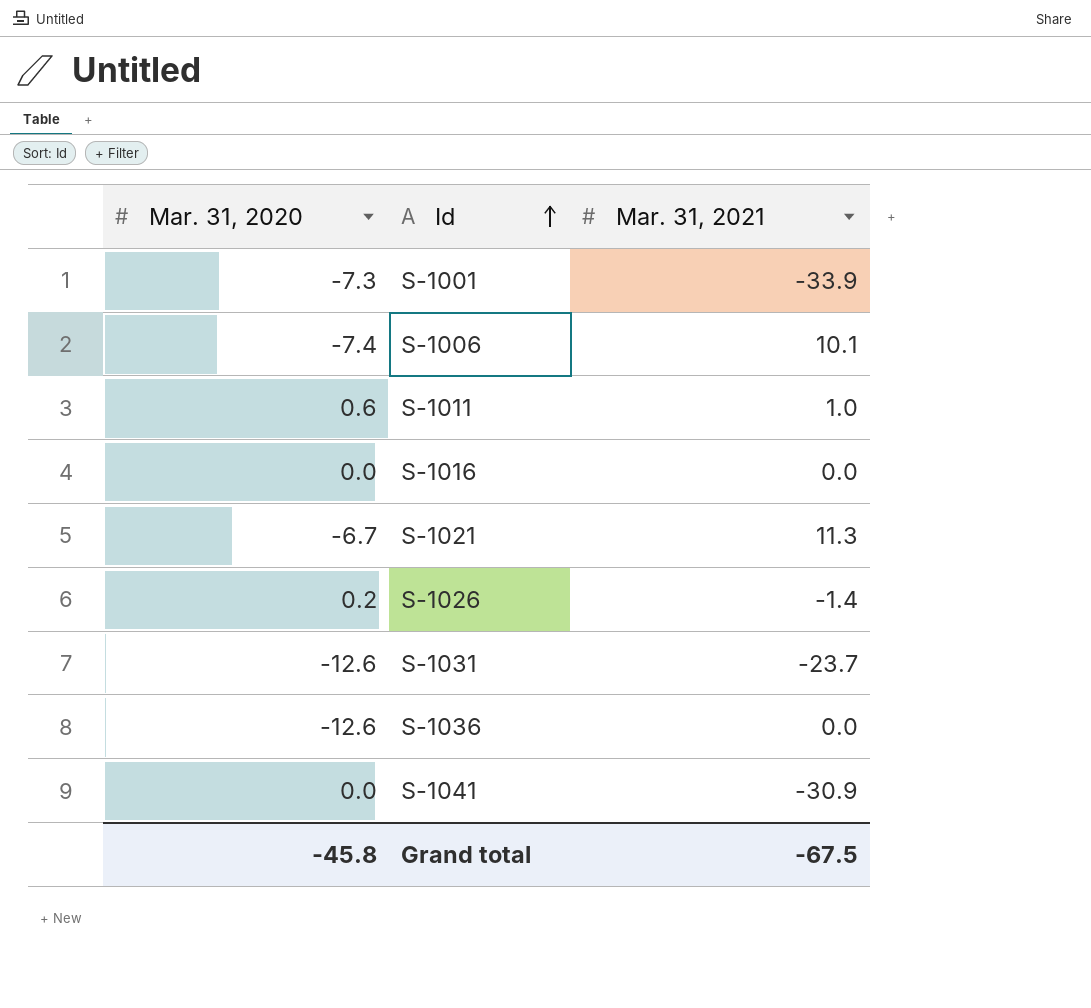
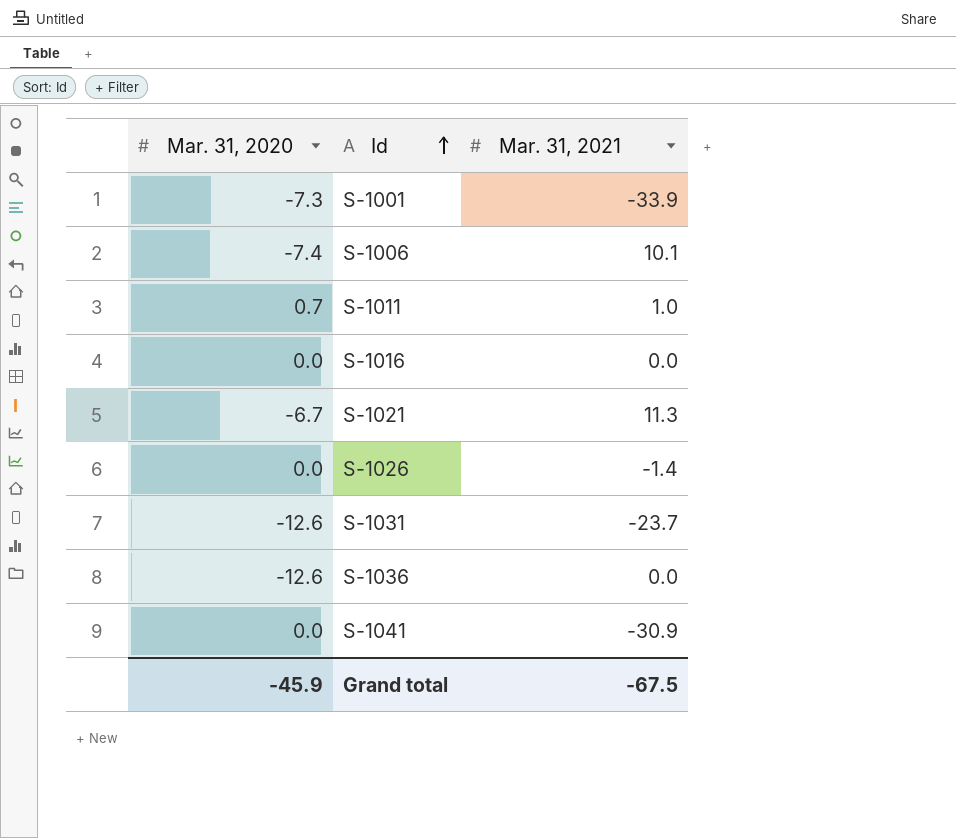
S-1011 | Mar. 31, 2020: 0.6 -> 0.7
S-1026 | Mar. 31, 2020: 0.2 -> 0.0
Grand total | Mar. 31, 2020: -45.8 -> -45.9

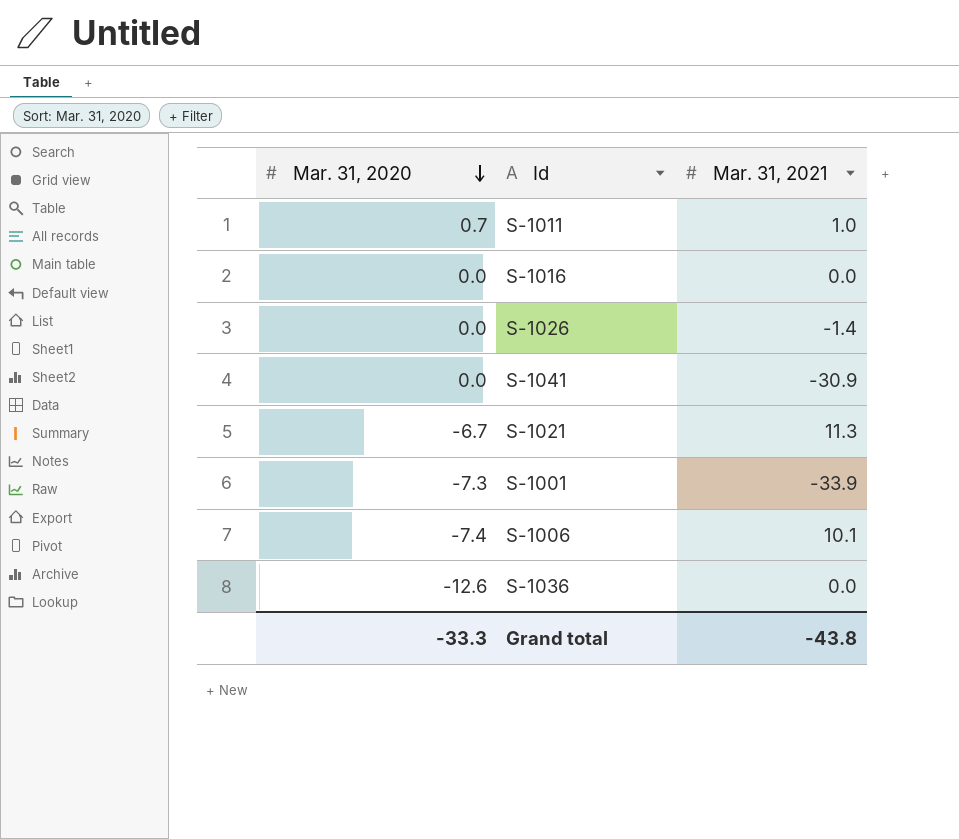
row order: Id ascending -> Mar. 31, 2020 descending
row S-1031: -12.6 | -23.7 -> none
Grand total | Mar. 31, 2020: -45.9 -> -33.3
Grand total | Mar. 31, 2021: -67.5 -> -43.8

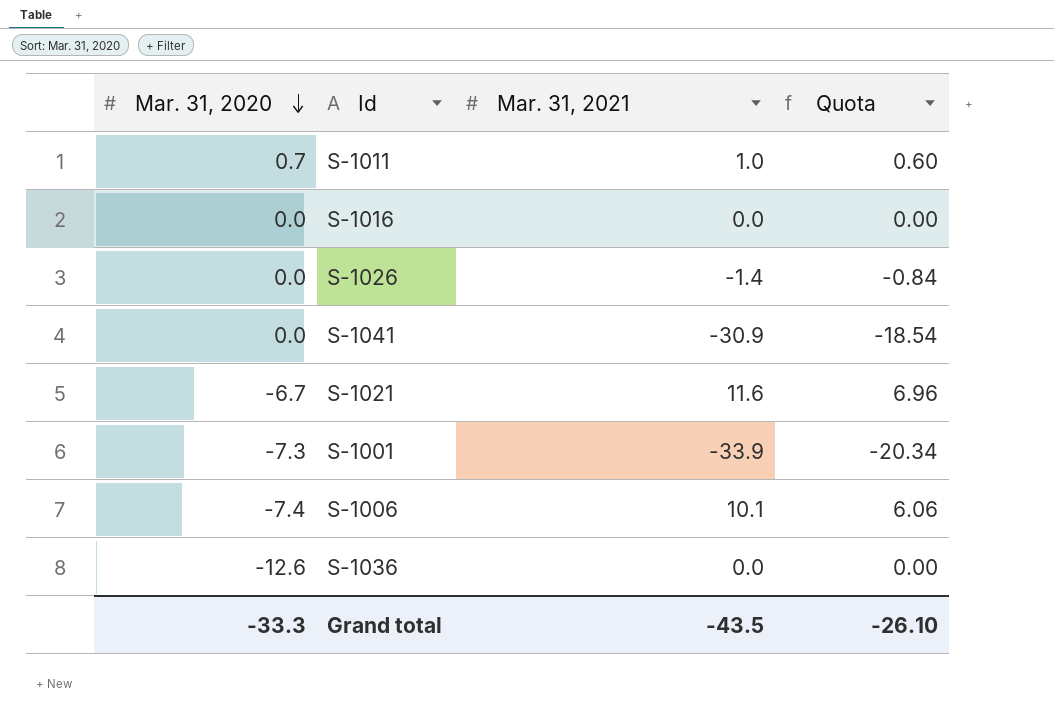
column Quota | formula: none -> [Mar. 31, 2021] * 0.6
S-1021 | Mar. 31, 2021: 11.3 -> 11.6
Grand total | Mar. 31, 2021: -43.8 -> -43.5

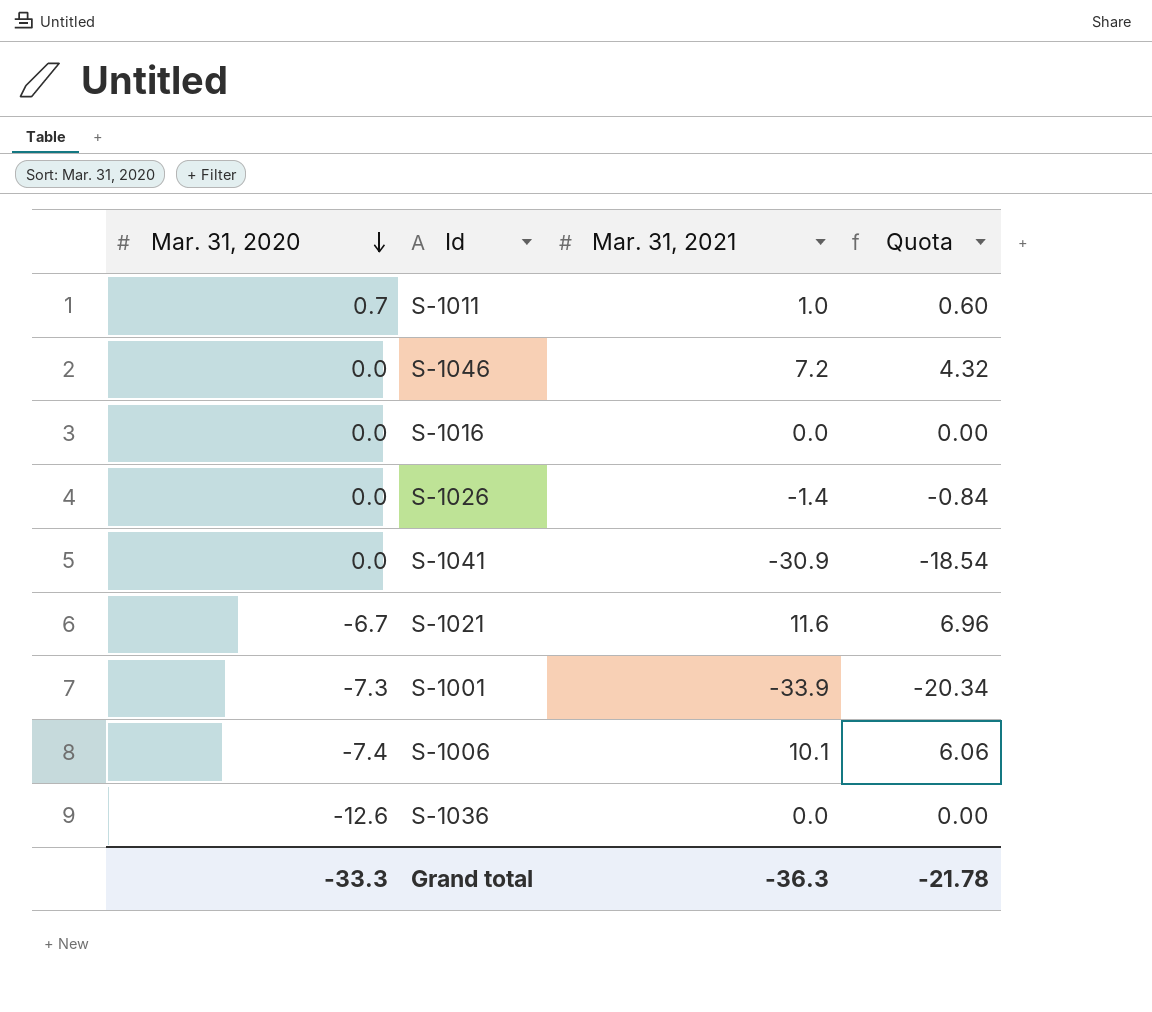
row S-1046: none -> 0.0 | 7.2 | 4.32
Grand total | Mar. 31, 2021: -43.5 -> -36.3
Grand total | Quota: -26.10 -> -21.78

